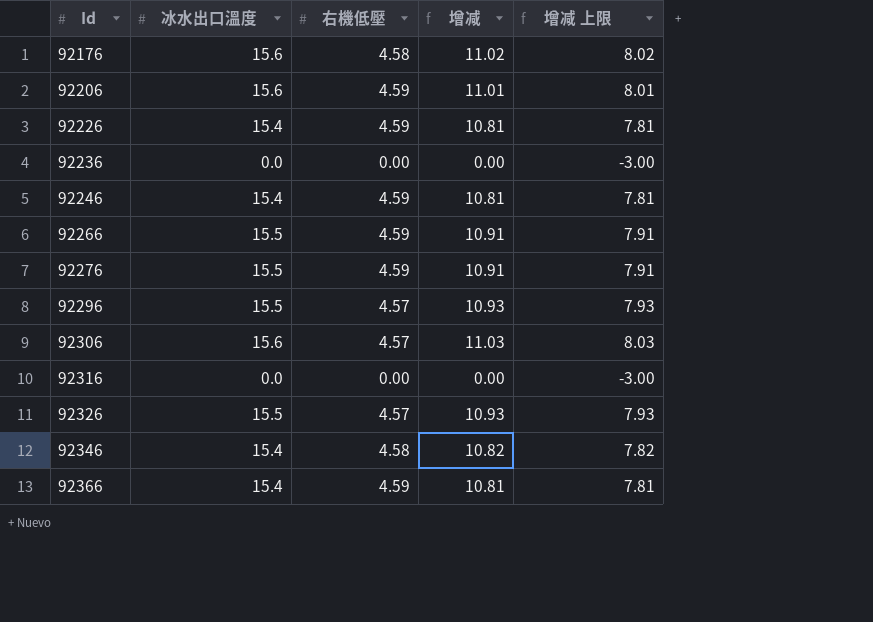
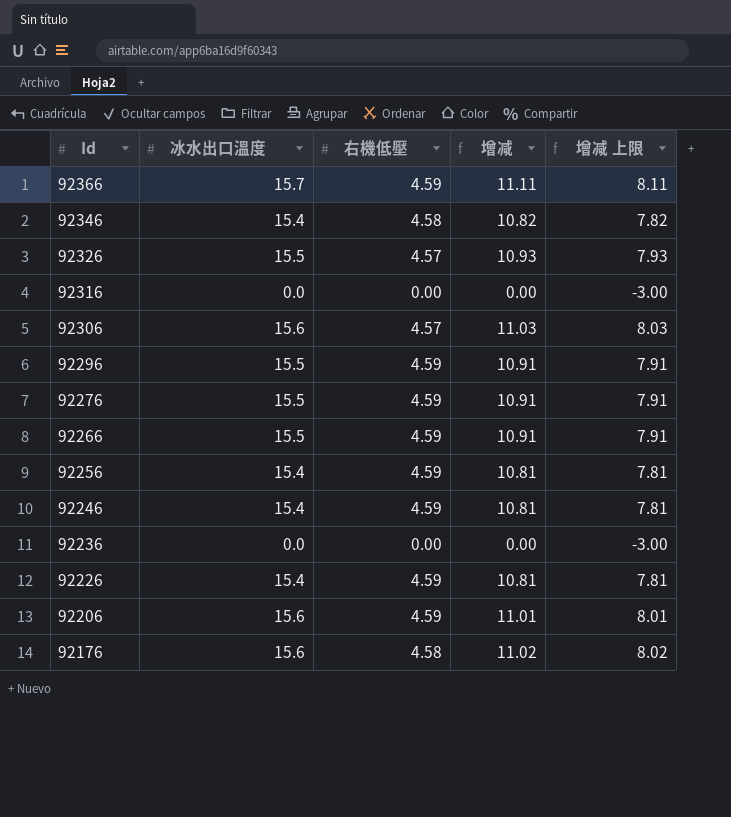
row order: Id ascending -> Id descending
92366 | 冰水出口溫度: 15.4 -> 15.7
92366 | 增减: 10.81 -> 11.11
92366 | 增减 上限: 7.81 -> 8.11
92296 | 右機低壓: 4.57 -> 4.59
92296 | 增减: 10.93 -> 10.91
92296 | 增减 上限: 7.93 -> 7.91
row 92256: none -> 15.4 | 4.59 | 10.81 | 7.81

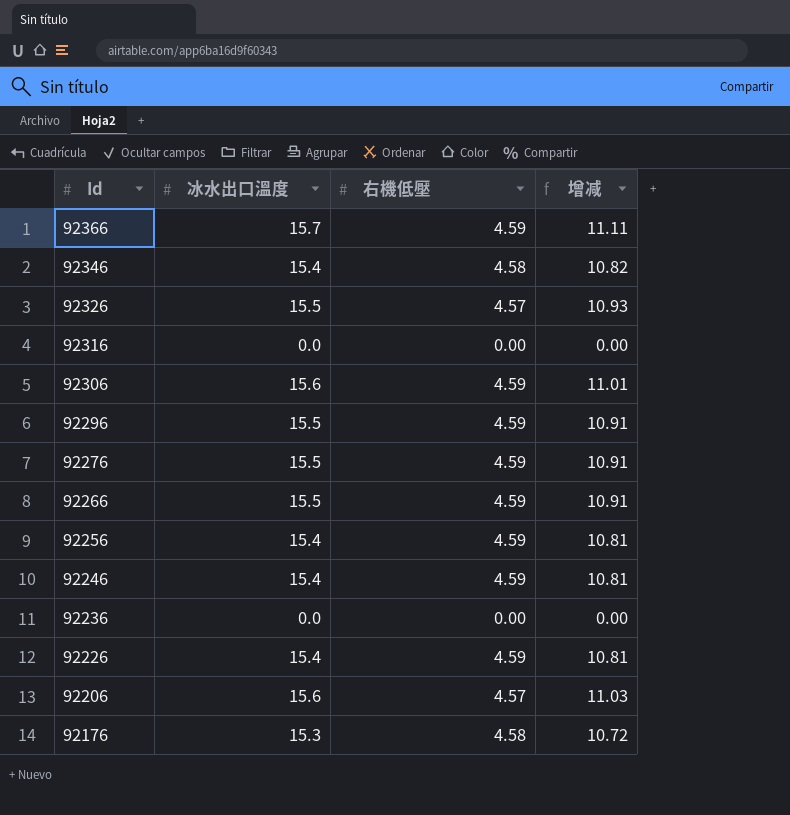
column 增减 上限 | formula: [增减] - 3 -> none
92306 | 右機低壓: 4.57 -> 4.59
92306 | 增减: 11.03 -> 11.01
92206 | 右機低壓: 4.59 -> 4.57
92206 | 增减: 11.01 -> 11.03
92176 | 冰水出口溫度: 15.6 -> 15.3
92176 | 增减: 11.02 -> 10.72

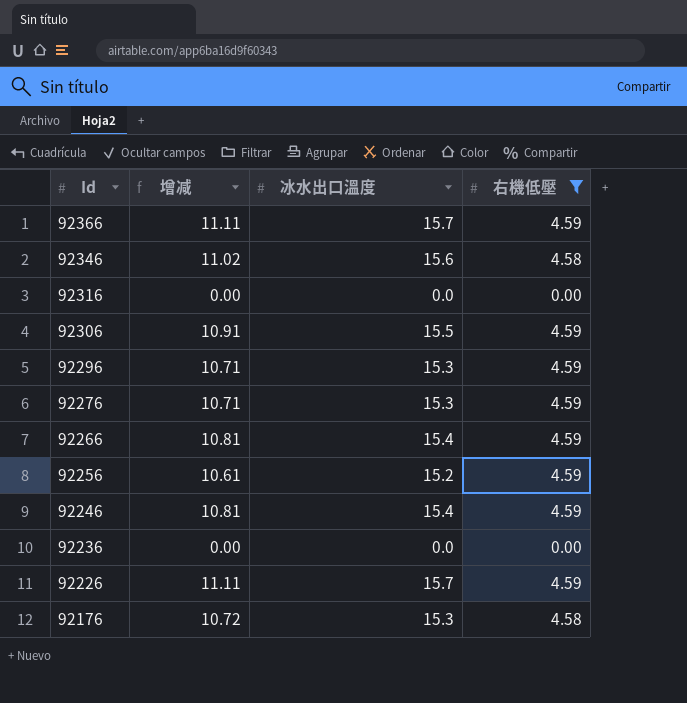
filter: none -> 右機低壓 != 4.57
column 增减 | position: 4 -> 2
92346 | 增减: 10.82 -> 11.02
92346 | 冰水出口溫度: 15.4 -> 15.6
92306 | 增减: 11.01 -> 10.91
92306 | 冰水出口溫度: 15.6 -> 15.5
92296 | 增减: 10.91 -> 10.71
92296 | 冰水出口溫度: 15.5 -> 15.3
92276 | 增减: 10.91 -> 10.71
92276 | 冰水出口溫度: 15.5 -> 15.3
92266 | 增减: 10.91 -> 10.81
92266 | 冰水出口溫度: 15.5 -> 15.4
92256 | 增减: 10.81 -> 10.61
92256 | 冰水出口溫度: 15.4 -> 15.2
92226 | 增减: 10.81 -> 11.11
92226 | 冰水出口溫度: 15.4 -> 15.7

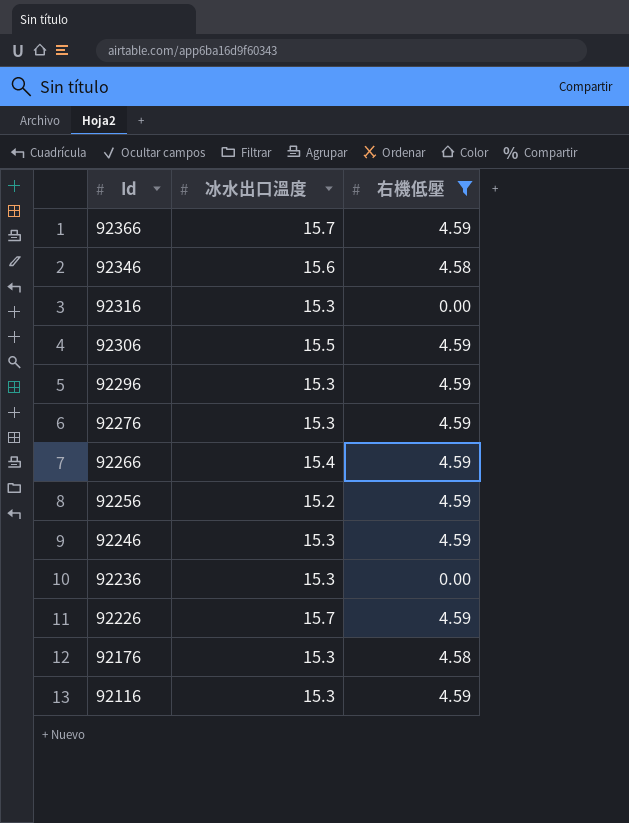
column 增减 | formula: [冰水出口溫度] - [右機低壓] -> none
92316 | 冰水出口溫度: 0.0 -> 15.3
92246 | 冰水出口溫度: 15.4 -> 15.3
92236 | 冰水出口溫度: 0.0 -> 15.3
row 92116: none -> 15.3 | 4.59

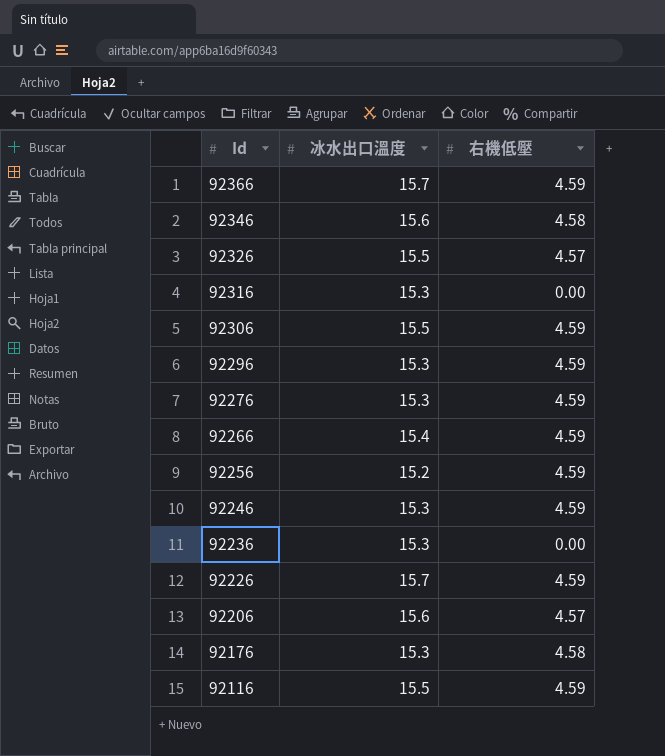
filter: 右機低壓 != 4.57 -> none
92116 | 冰水出口溫度: 15.3 -> 15.5

